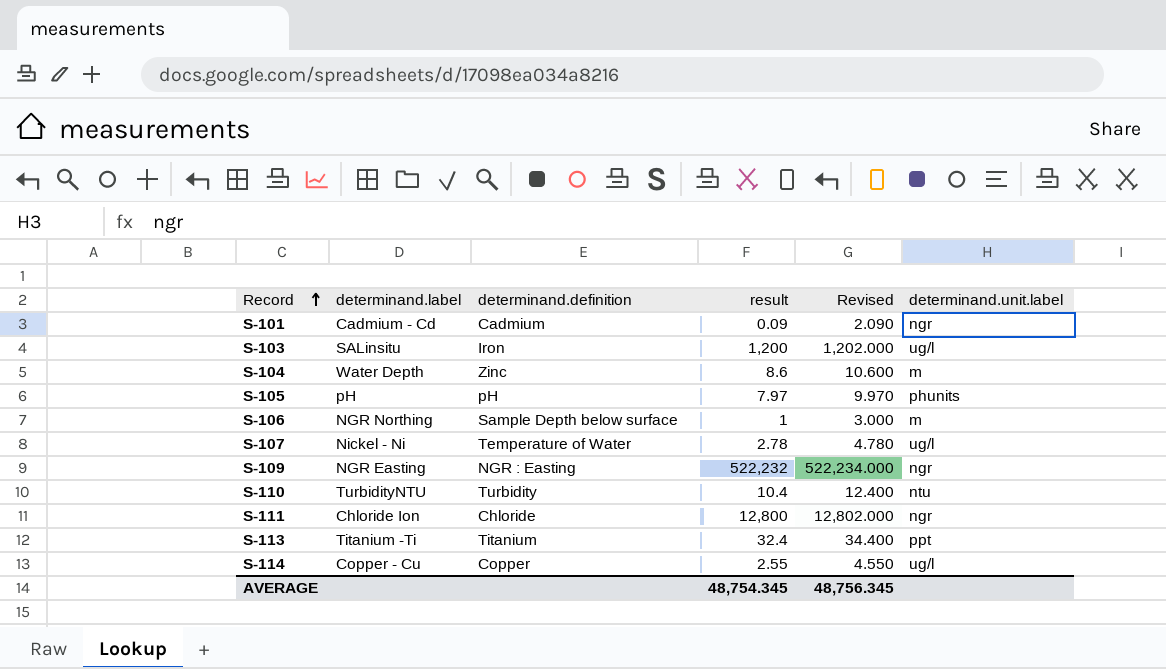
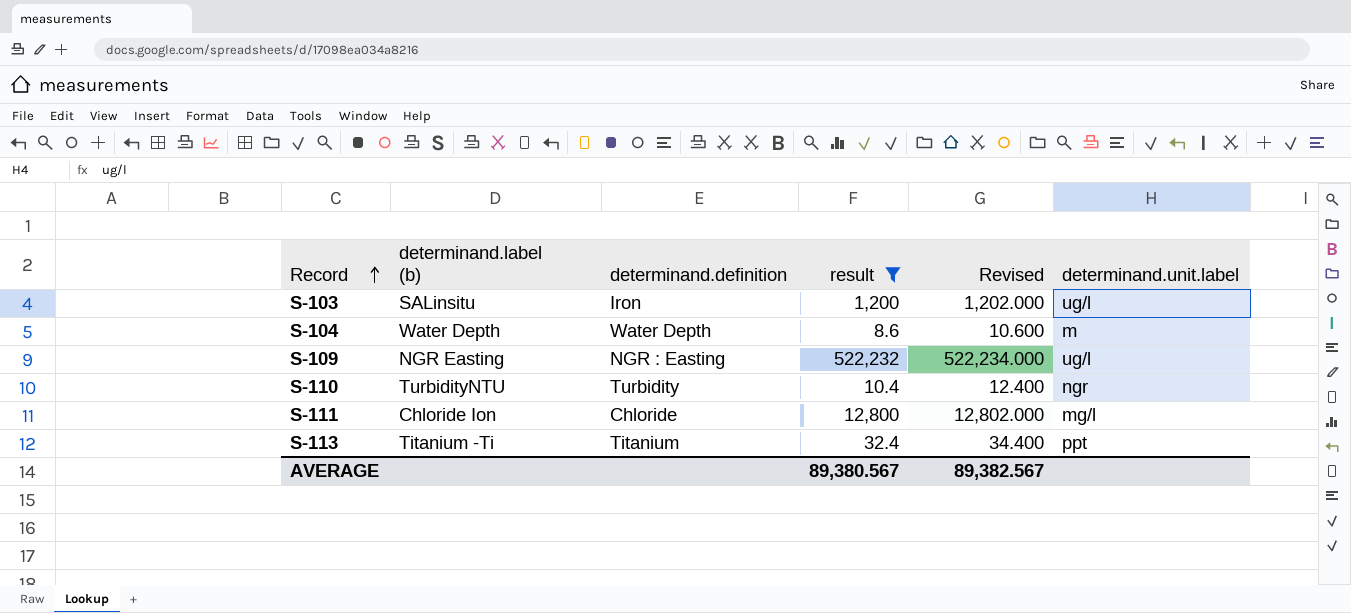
filter: none -> result >= 8.6
column name: determinand.label -> determinand.label (b)
S-104 | determinand.definition: Zinc -> Water Depth
S-109 | determinand.unit.label: ngr -> ug/l
S-110 | determinand.unit.label: ntu -> ngr
S-111 | determinand.unit.label: ngr -> mg/l
AVERAGE | result: 48,754.345 -> 89,380.567
AVERAGE | Revised: 48,756.345 -> 89,382.567

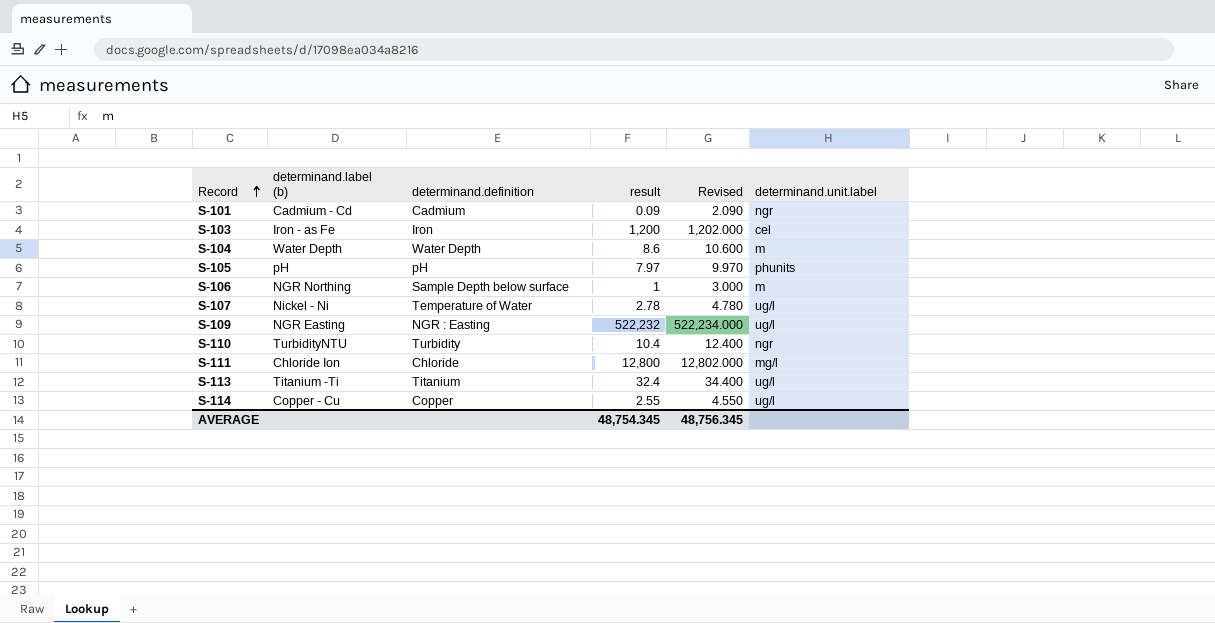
filter: result >= 8.6 -> none
S-103 | determinand.label (b): SALinsitu -> Iron - as Fe
S-103 | determinand.unit.label: ug/l -> cel
S-113 | determinand.unit.label: ppt -> ug/l
AVERAGE | result: 89,380.567 -> 48,754.345
AVERAGE | Revised: 89,382.567 -> 48,756.345

